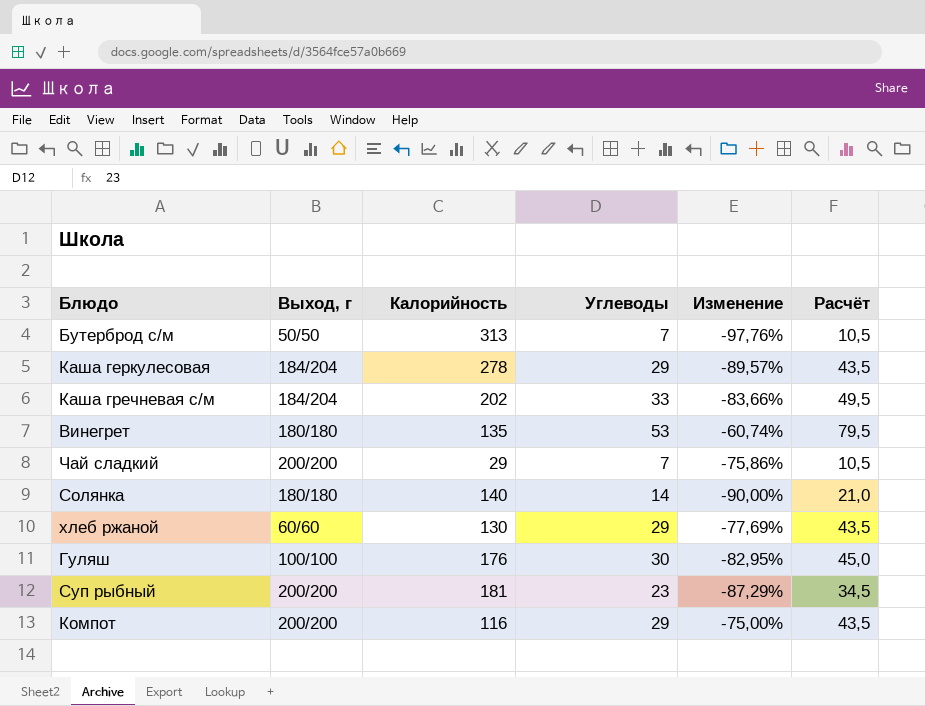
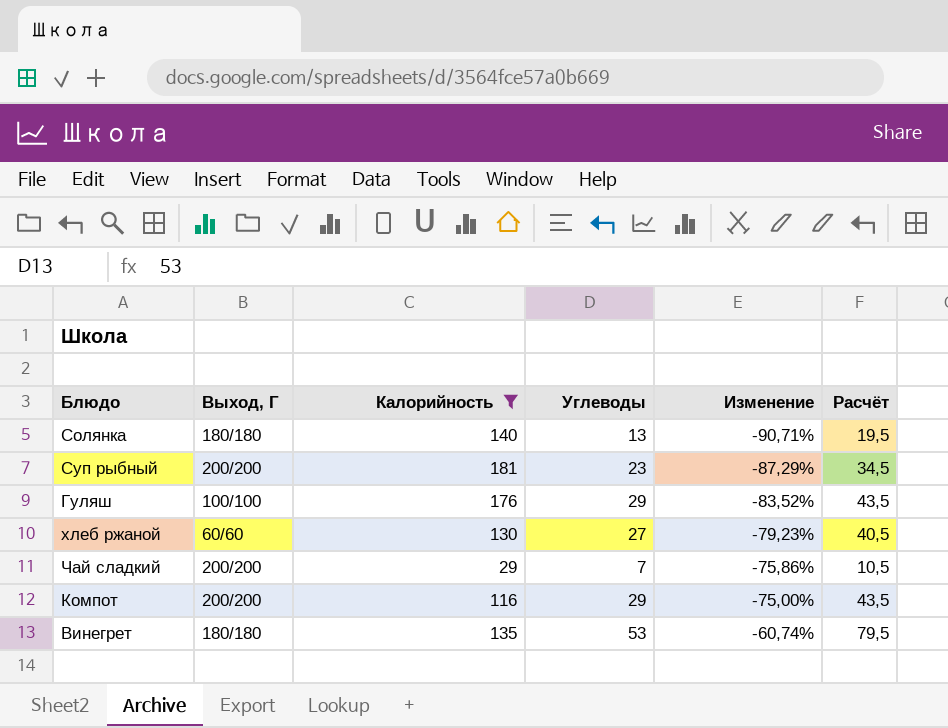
filter: none -> Калорийность <= 181
row order: none -> Изменение ascending
column name: Выход, г -> Выход, Г
Солянка | Углеводы: 14 -> 13
Солянка | Изменение: -90,00% -> -90,71%
Солянка | Расчёт: 21,0 -> 19,5
Гуляш | Углеводы: 30 -> 29
Гуляш | Изменение: -82,95% -> -83,52%
Гуляш | Расчёт: 45,0 -> 43,5
хлеб ржаной | Углеводы: 29 -> 27
хлеб ржаной | Изменение: -77,69% -> -79,23%
хлеб ржаной | Расчёт: 43,5 -> 40,5

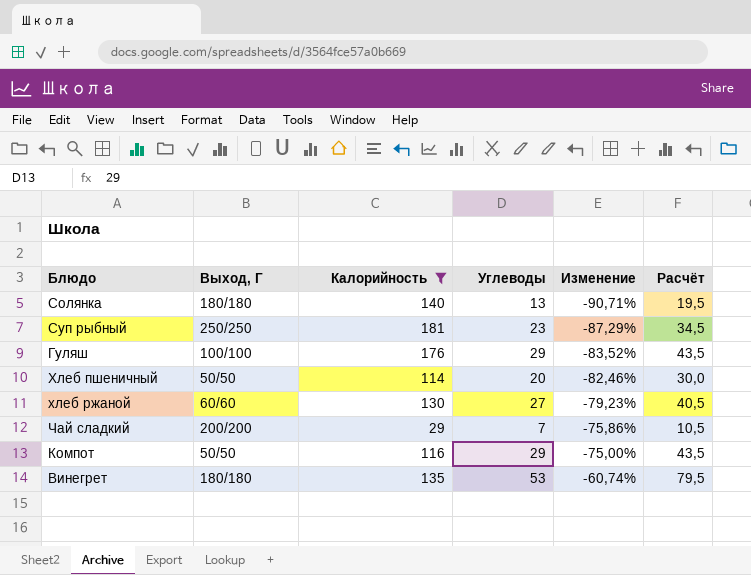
Суп рыбный | Выход, Г: 200/200 -> 250/250
row Хлеб пшеничный: none -> 50/50 | 114 | 20 | -82,46% | 30,0
Компот | Выход, Г: 200/200 -> 50/50

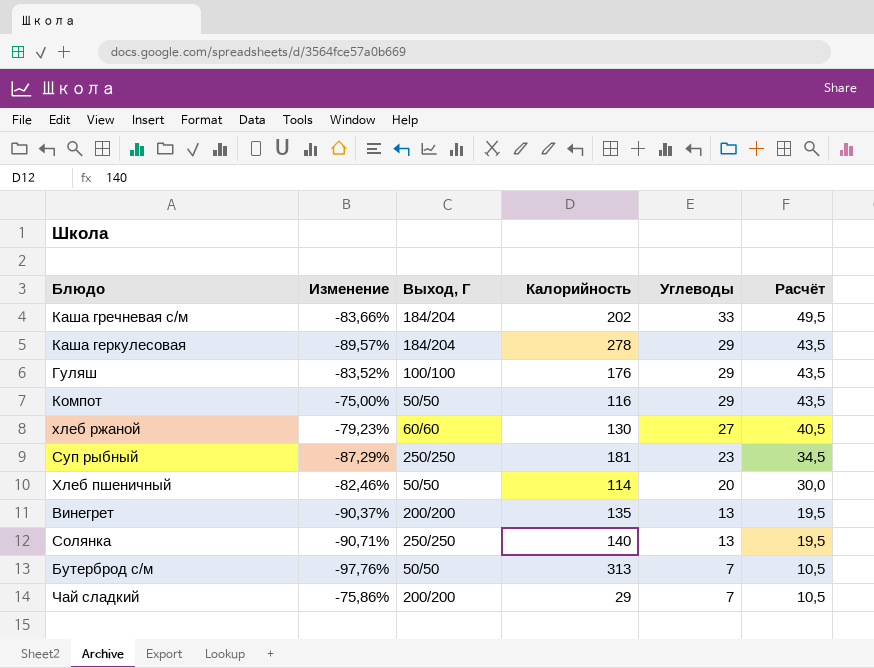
filter: Калорийность <= 181 -> none
row order: Изменение ascending -> Углеводы descending
column Изменение | position: 5 -> 2
Винегрет | Изменение: -60,74% -> -90,37%
Винегрет | Выход, Г: 180/180 -> 200/200
Винегрет | Углеводы: 53 -> 13
Винегрет | Расчёт: 79,5 -> 19,5
Солянка | Выход, Г: 180/180 -> 250/250

